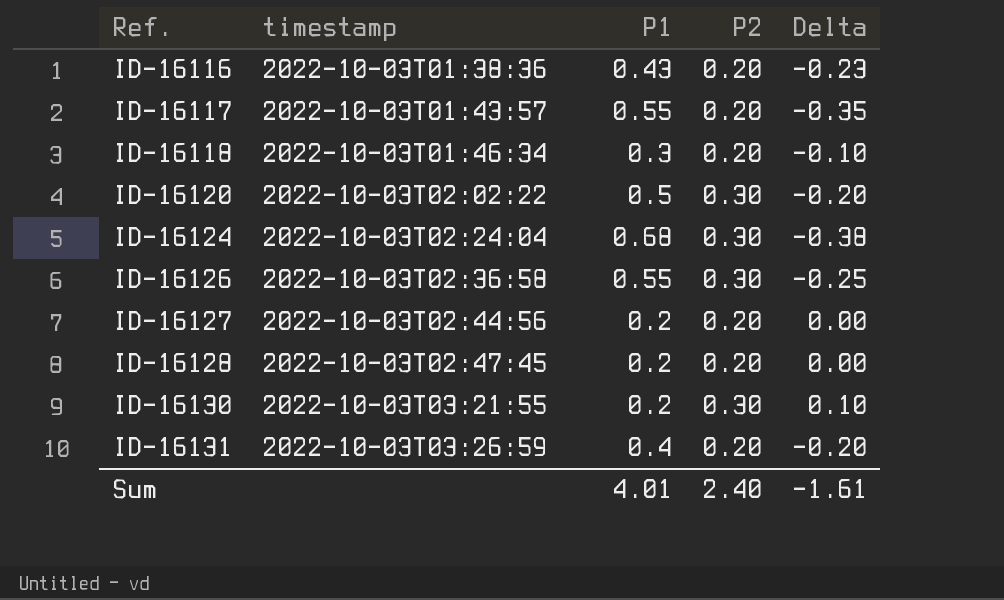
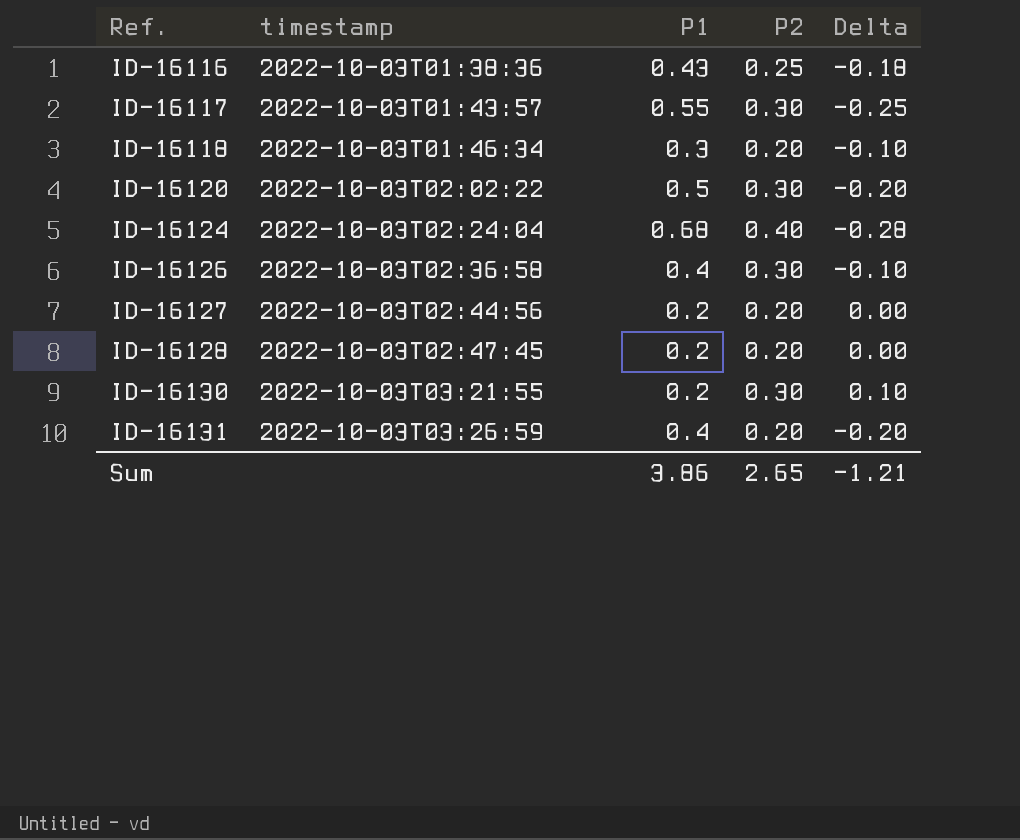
ID-16116 | P2: 0.20 -> 0.25
ID-16116 | Delta: -0.23 -> -0.18
ID-16117 | P2: 0.20 -> 0.30
ID-16117 | Delta: -0.35 -> -0.25
ID-16124 | P2: 0.30 -> 0.40
ID-16124 | Delta: -0.38 -> -0.28
ID-16126 | P1: 0.55 -> 0.4
ID-16126 | Delta: -0.25 -> -0.10
Sum | P1: 4.01 -> 3.86
Sum | P2: 2.40 -> 2.65
Sum | Delta: -1.61 -> -1.21

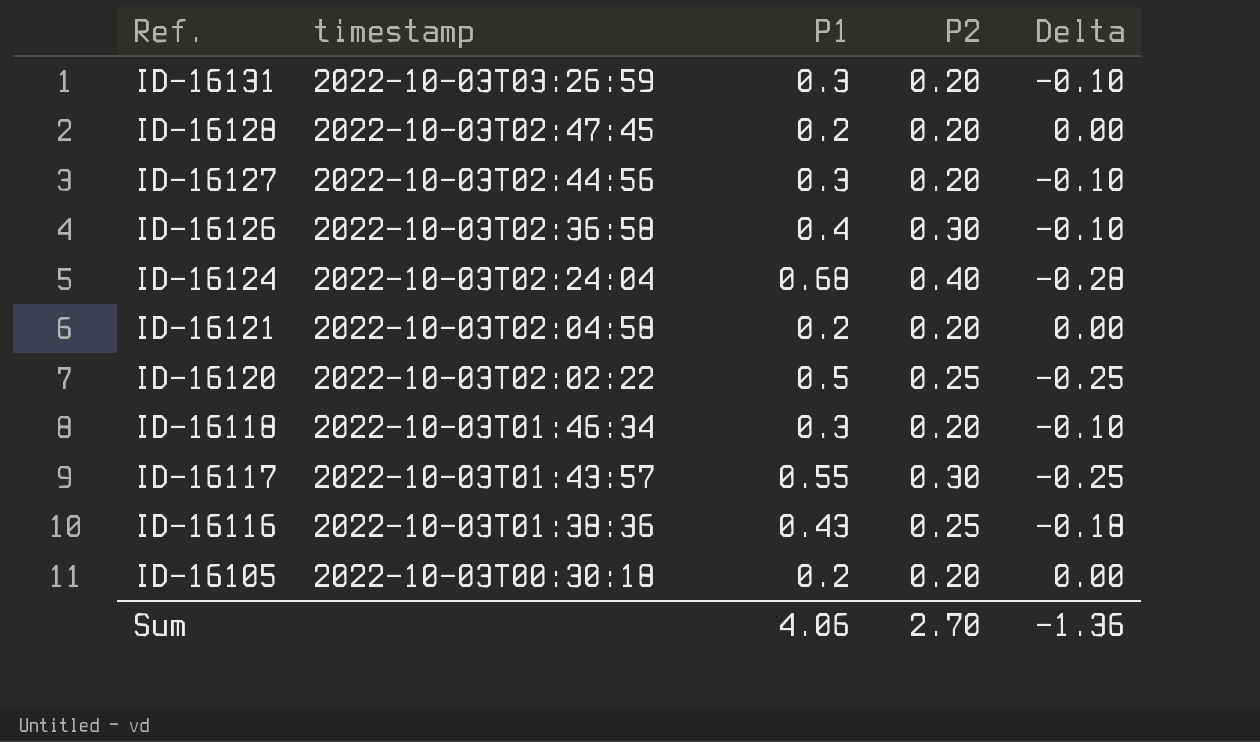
row order: Ref. ascending -> Ref. descending
row ID-16130: 2022-10-03T03:21:55 | 0.2 | 0.30 | 0.10 -> none
ID-16131 | P1: 0.4 -> 0.3
ID-16131 | Delta: -0.20 -> -0.10
ID-16127 | P1: 0.2 -> 0.3
ID-16127 | Delta: 0.00 -> -0.10
row ID-16121: none -> 2022-10-03T02:04:58 | 0.2 | 0.20 | 0.00
ID-16120 | P2: 0.30 -> 0.25
ID-16120 | Delta: -0.20 -> -0.25
row ID-16105: none -> 2022-10-03T00:30:18 | 0.2 | 0.20 | 0.00
Sum | P1: 3.86 -> 4.06
Sum | P2: 2.65 -> 2.70
Sum | Delta: -1.21 -> -1.36

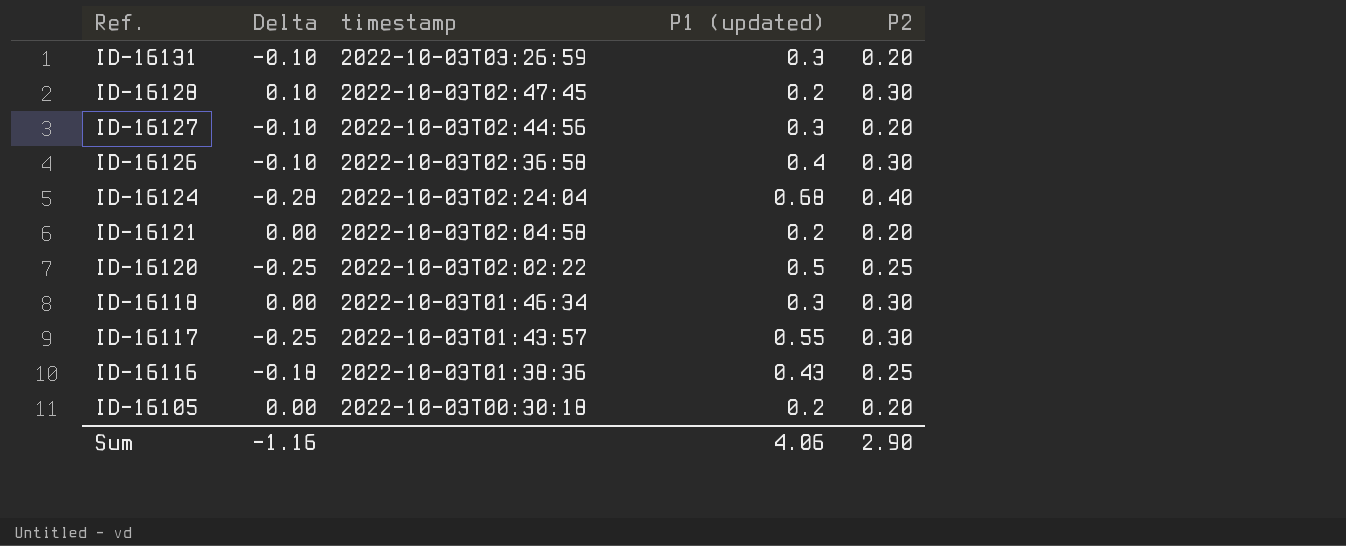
column Delta | position: 5 -> 2
column name: P1 -> P1 (updated)
ID-16128 | Delta: 0.00 -> 0.10
ID-16128 | P2: 0.20 -> 0.30
ID-16118 | Delta: -0.10 -> 0.00
ID-16118 | P2: 0.20 -> 0.30
Sum | Delta: -1.36 -> -1.16
Sum | P2: 2.70 -> 2.90

